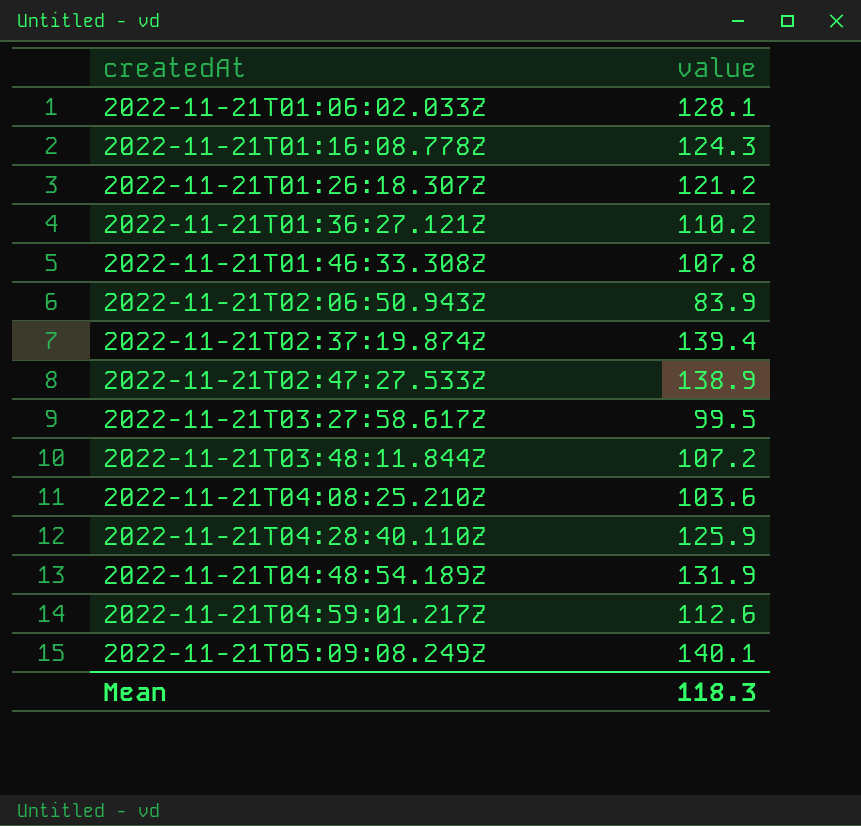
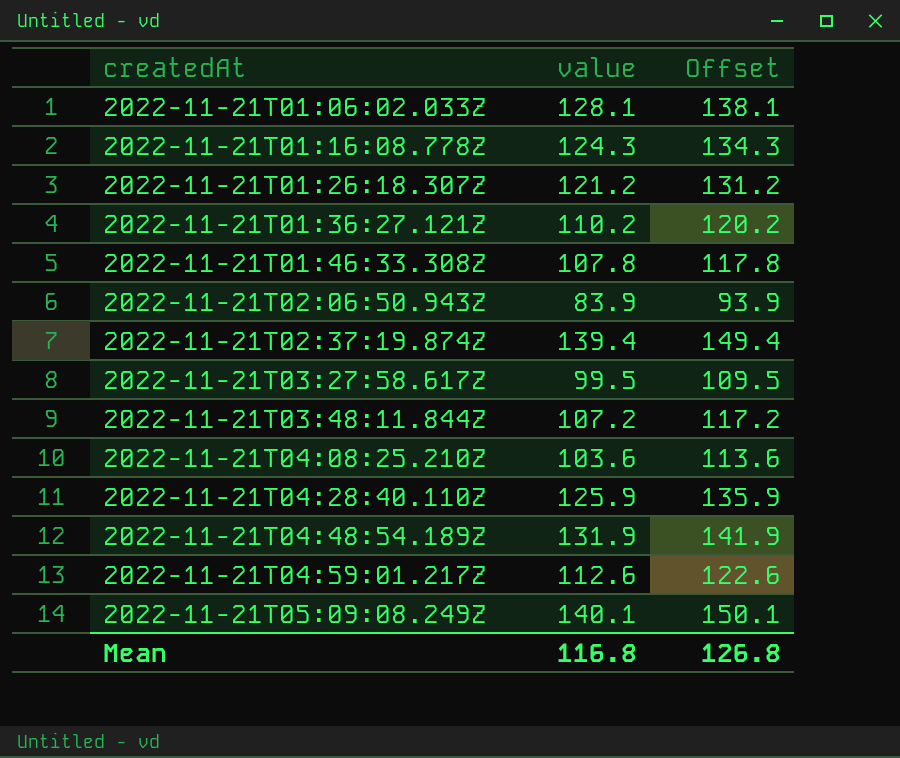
column Offset | formula: none -> [value] + 10
row 2022-11-21T02:47:27.533Z: 138.9 -> none
Mean | value: 118.3 -> 116.8

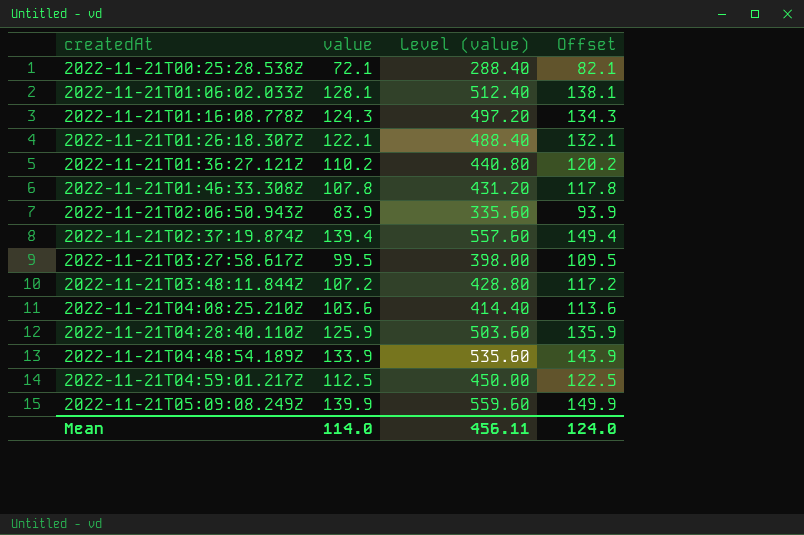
column Level (value) | formula: none -> [value] * 4
row 2022-11-21T00:25:28.538Z: none -> 72.1 | 288.40 | 82.1
2022-11-21T01:26:18.307Z | value: 121.2 -> 122.1
2022-11-21T01:26:18.307Z | Offset: 131.2 -> 132.1
2022-11-21T04:48:54.189Z | value: 131.9 -> 133.9
2022-11-21T04:48:54.189Z | Offset: 141.9 -> 143.9
2022-11-21T04:59:01.217Z | value: 112.6 -> 112.5
2022-11-21T04:59:01.217Z | Offset: 122.6 -> 122.5
2022-11-21T05:09:08.249Z | value: 140.1 -> 139.9
2022-11-21T05:09:08.249Z | Offset: 150.1 -> 149.9
Mean | value: 116.8 -> 114.0
Mean | Offset: 126.8 -> 124.0

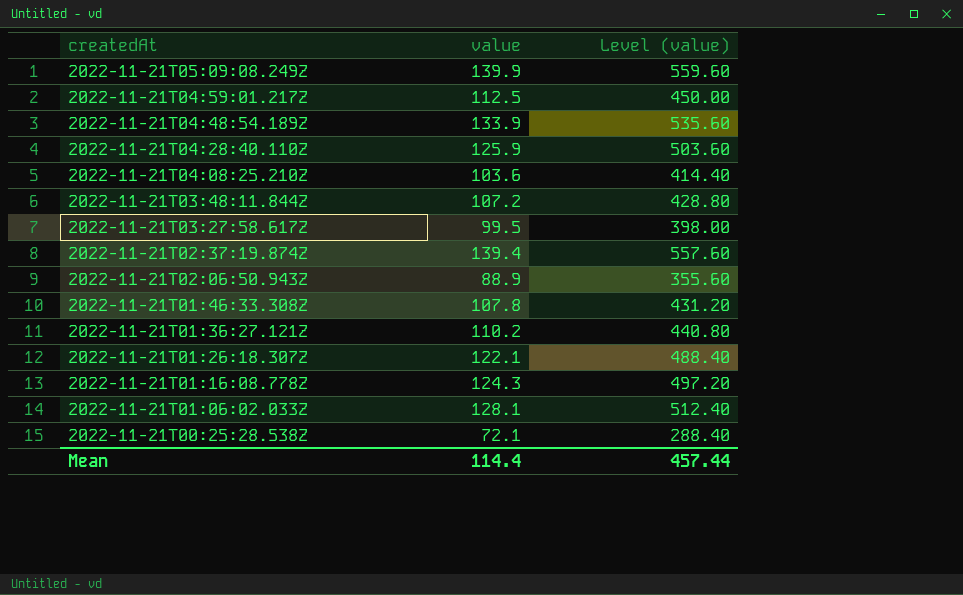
row order: createdAt ascending -> createdAt descending
column Offset | formula: [value] + 10 -> none
2022-11-21T02:06:50.943Z | value: 83.9 -> 88.9
2022-11-21T02:06:50.943Z | Level (value): 335.60 -> 355.60
Mean | value: 114.0 -> 114.4
Mean | Level (value): 456.11 -> 457.44

